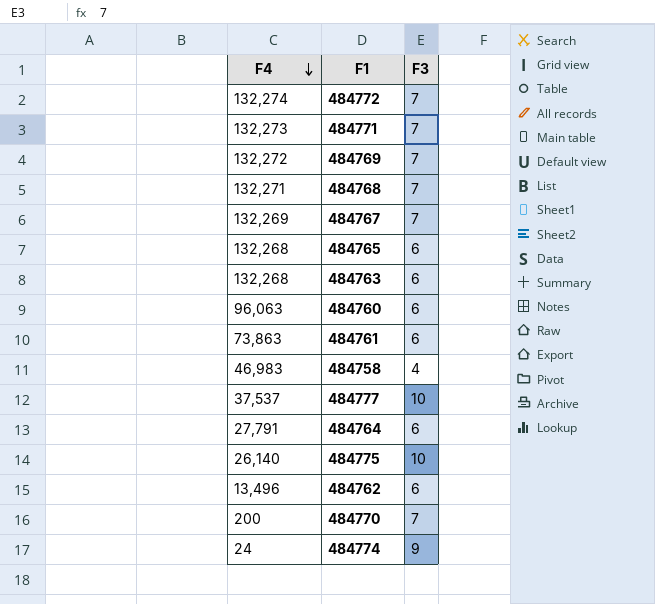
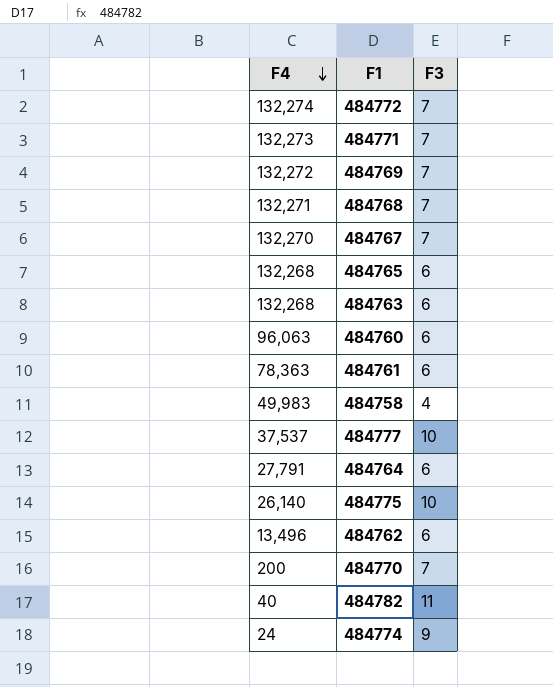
484767 | F4: 132,269 -> 132,270
484761 | F4: 73,863 -> 78,363
484758 | F4: 46,983 -> 49,983
row 484782: none -> 40 | 11

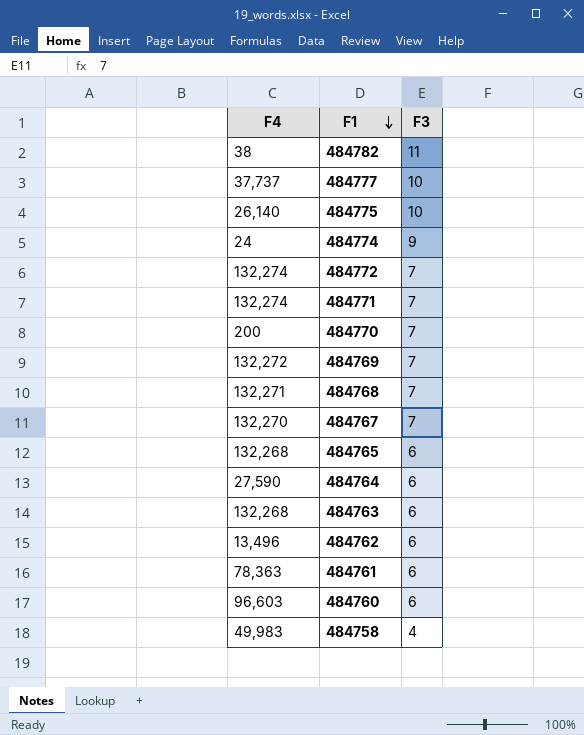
row order: F4 descending -> F1 descending
484782 | F4: 40 -> 38
484777 | F4: 37,537 -> 37,737
484771 | F4: 132,273 -> 132,274
484764 | F4: 27,791 -> 27,590
484760 | F4: 96,063 -> 96,603

